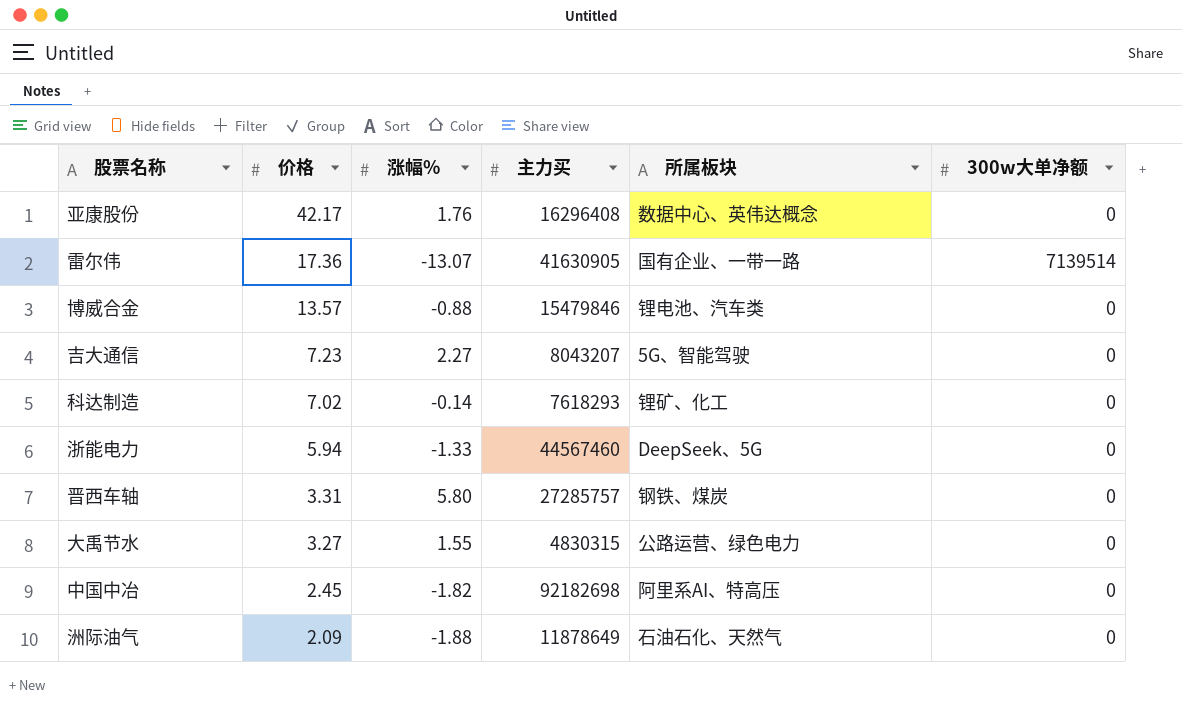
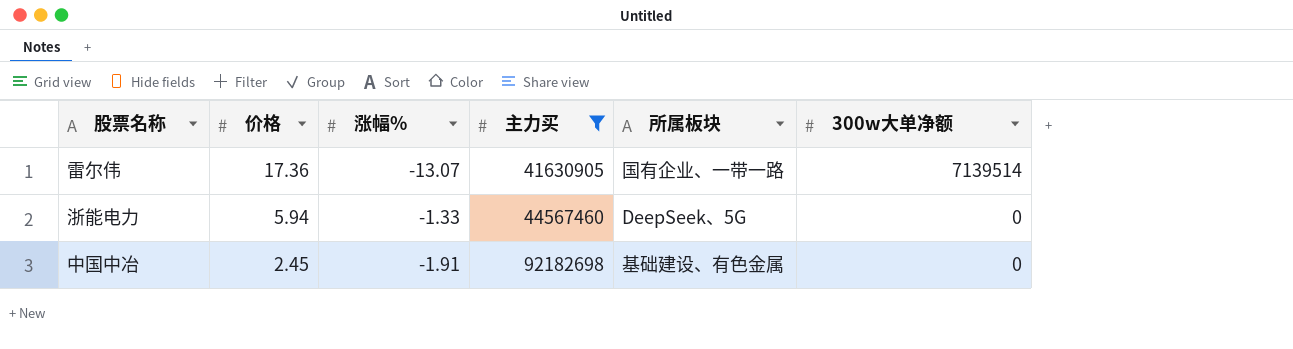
filter: none -> 主力买 >= 41630905
中国中冶 | 涨幅%: -1.82 -> -1.91
中国中冶 | 所属板块: 阿里系AI、特高压 -> 基础建设、有色金属

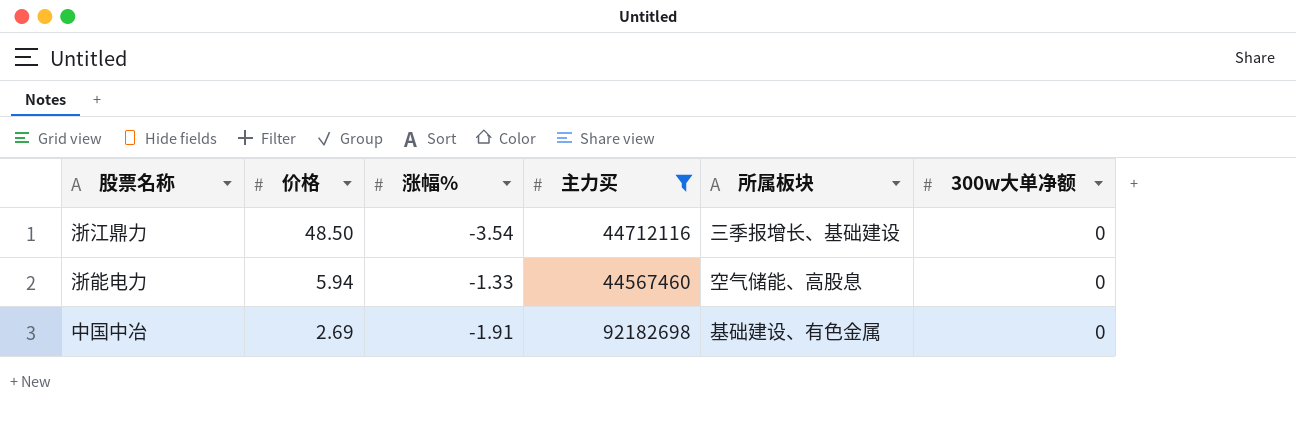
row 雷尔伟: 17.36 | -13.07 | 41630905 | 国有企业、一带一路 | 7139514 -> none
row 浙江鼎力: none -> 48.50 | -3.54 | 44712116 | 三季报增长、基础建设 | 0
浙能电力 | 所属板块: DeepSeek、5G -> 空气储能、高股息
中国中冶 | 价格: 2.45 -> 2.69

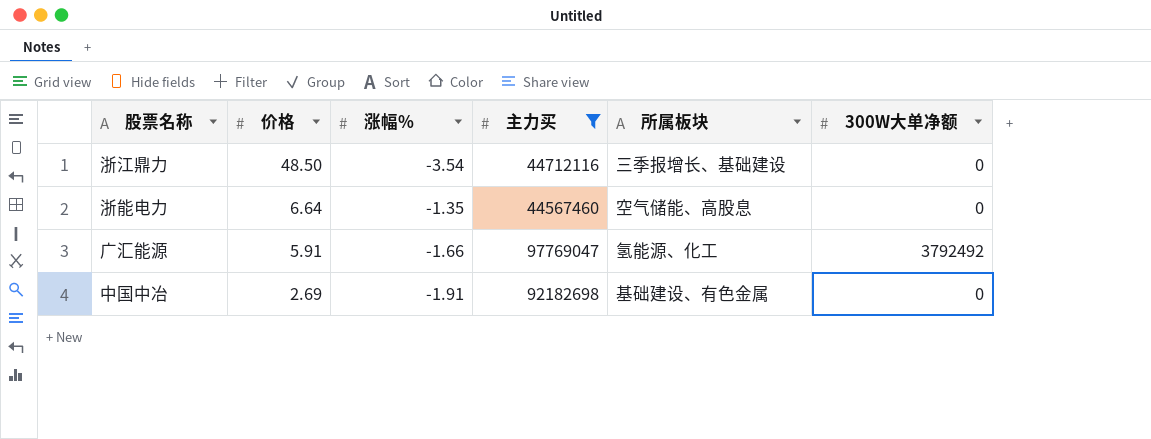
column name: 300w大单净额 -> 300W大单净额
浙能电力 | 价格: 5.94 -> 6.64
浙能电力 | 涨幅%: -1.33 -> -1.35
row 广汇能源: none -> 5.91 | -1.66 | 97769047 | 氢能源、化工 | 3792492

